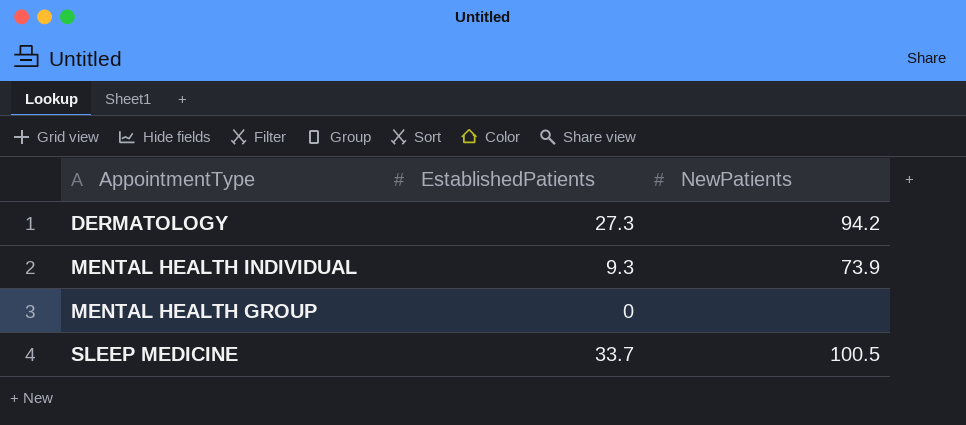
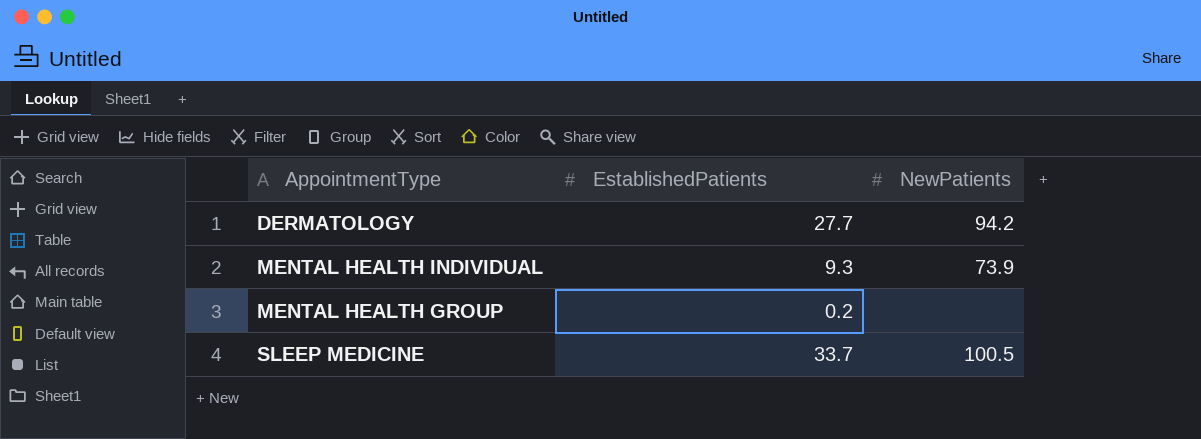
DERMATOLOGY | EstablishedPatients: 27.3 -> 27.7
MENTAL HEALTH GROUP | EstablishedPatients: 0 -> 0.2

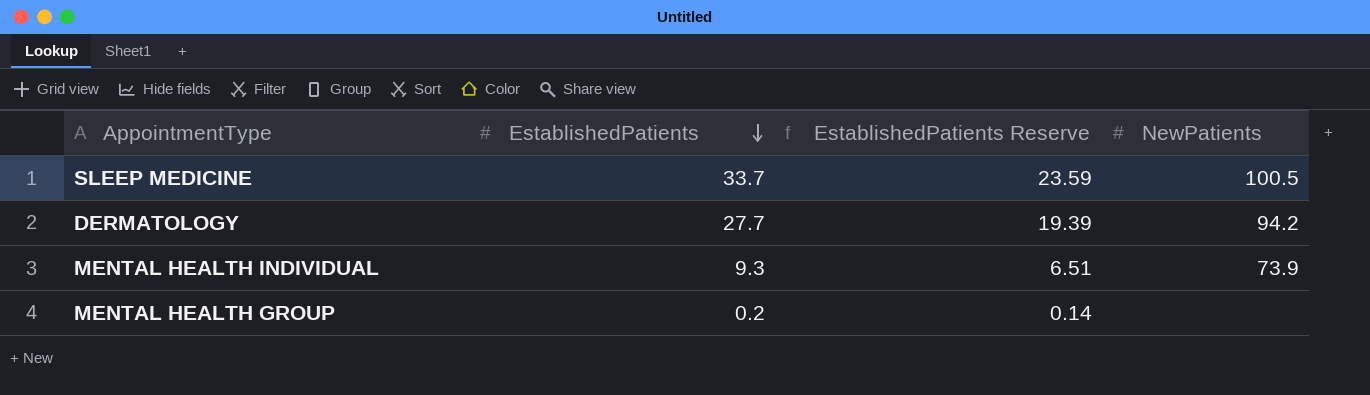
row order: none -> EstablishedPatients descending
column EstablishedPatients Reserve | formula: none -> [EstablishedPatients] * 0.7

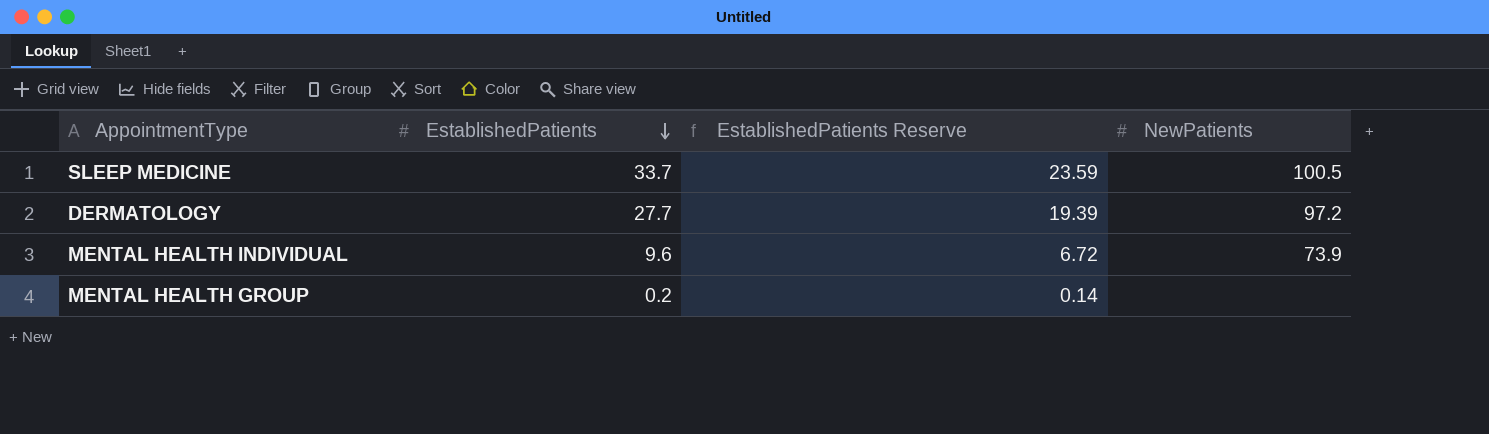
DERMATOLOGY | NewPatients: 94.2 -> 97.2
MENTAL HEALTH INDIVIDUAL | EstablishedPatients: 9.3 -> 9.6
MENTAL HEALTH INDIVIDUAL | EstablishedPatients Reserve: 6.51 -> 6.72

